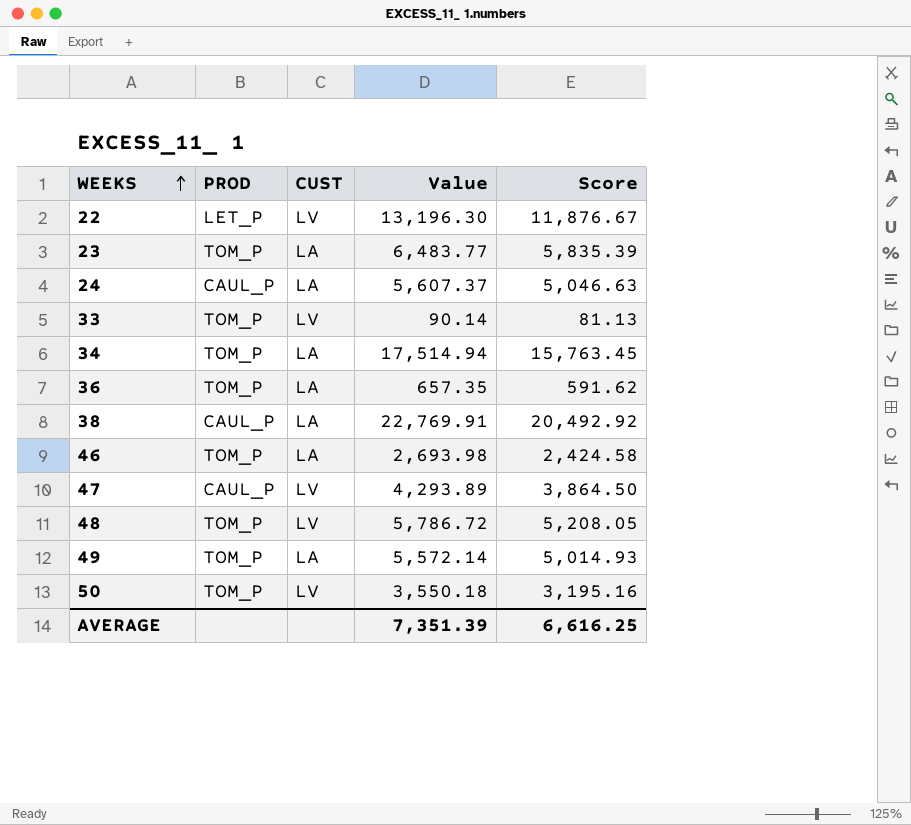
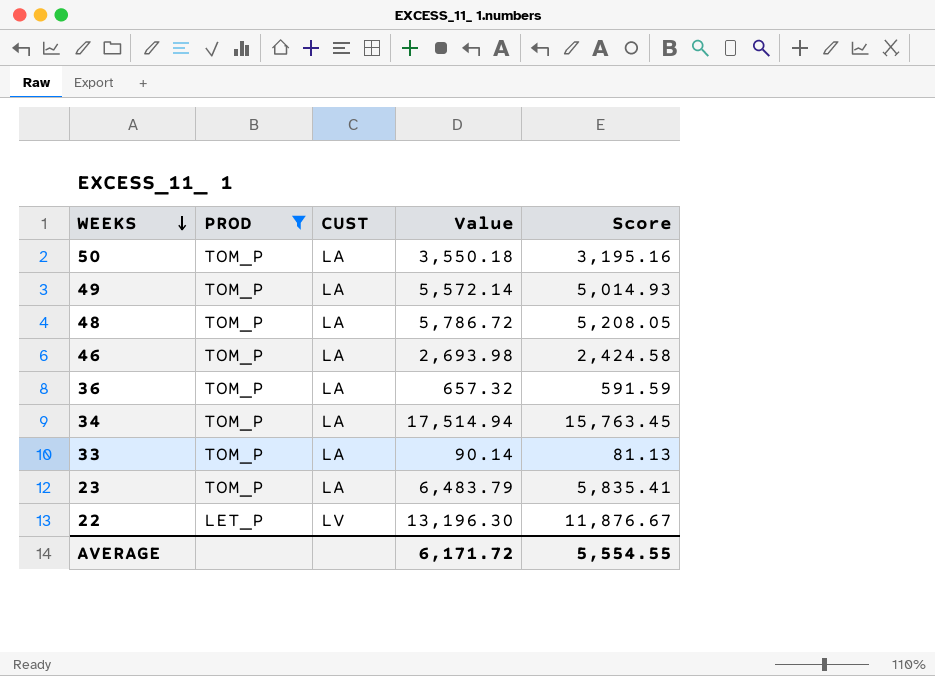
filter: none -> PROD != CAUL_P
row order: WEEKS ascending -> WEEKS descending
50 | CUST: LV -> LA
48 | CUST: LV -> LA
36 | Value: 657.35 -> 657.32
36 | Score: 591.62 -> 591.59
33 | CUST: LV -> LA
23 | Value: 6,483.77 -> 6,483.79
23 | Score: 5,835.39 -> 5,835.41
AVERAGE | Value: 7,351.39 -> 6,171.72
AVERAGE | Score: 6,616.25 -> 5,554.55

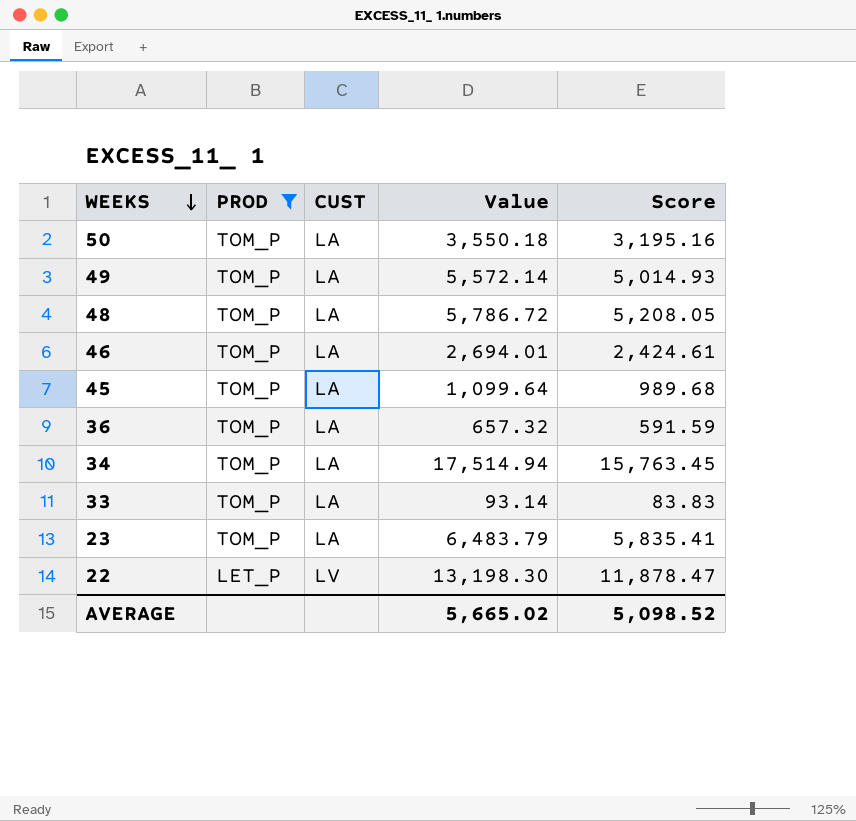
46 | Value: 2,693.98 -> 2,694.01
46 | Score: 2,424.58 -> 2,424.61
row 45: none -> TOM_P | LA | 1,099.64 | 989.68
33 | Value: 90.14 -> 93.14
33 | Score: 81.13 -> 83.83
22 | Value: 13,196.30 -> 13,198.30
22 | Score: 11,876.67 -> 11,878.47
AVERAGE | Value: 6,171.72 -> 5,665.02
AVERAGE | Score: 5,554.55 -> 5,098.52

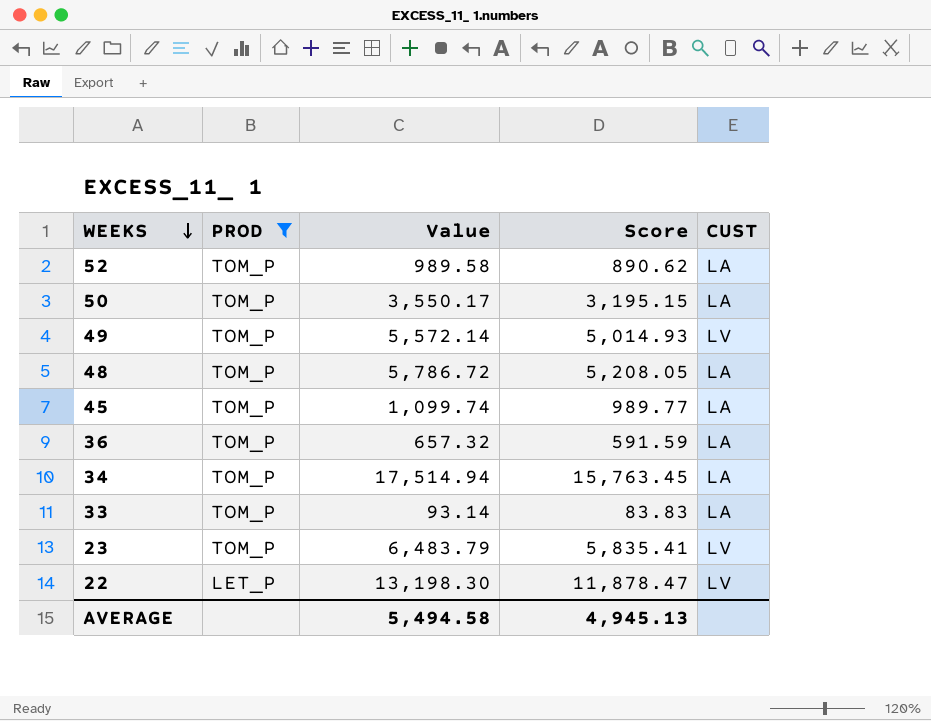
column CUST | position: 3 -> 5
row 46: TOM_P | LA | 2,694.01 | 2,424.61 -> none
row 52: none -> TOM_P | 989.58 | 890.62 | LA
50 | Value: 3,550.18 -> 3,550.17
50 | Score: 3,195.16 -> 3,195.15
49 | CUST: LA -> LV
45 | Value: 1,099.64 -> 1,099.74
45 | Score: 989.68 -> 989.77
23 | CUST: LA -> LV
AVERAGE | Value: 5,665.02 -> 5,494.58
AVERAGE | Score: 5,098.52 -> 4,945.13

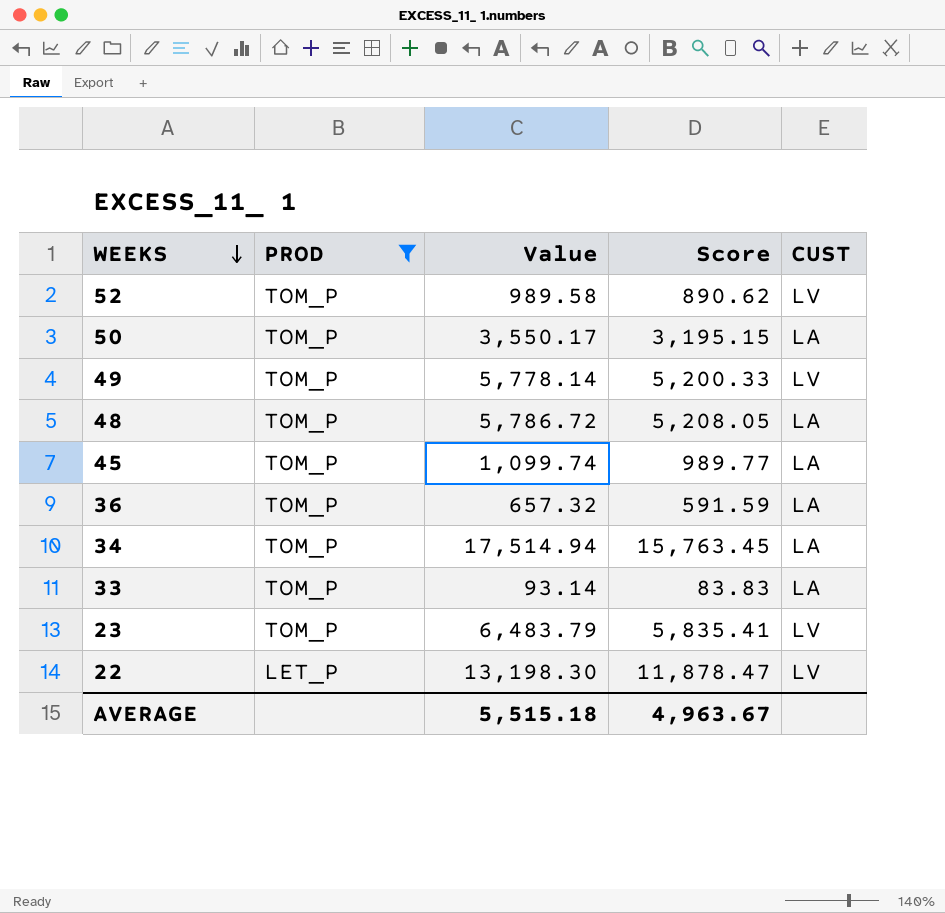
52 | CUST: LA -> LV
49 | Value: 5,572.14 -> 5,778.14
49 | Score: 5,014.93 -> 5,200.33
AVERAGE | Value: 5,494.58 -> 5,515.18
AVERAGE | Score: 4,945.13 -> 4,963.67

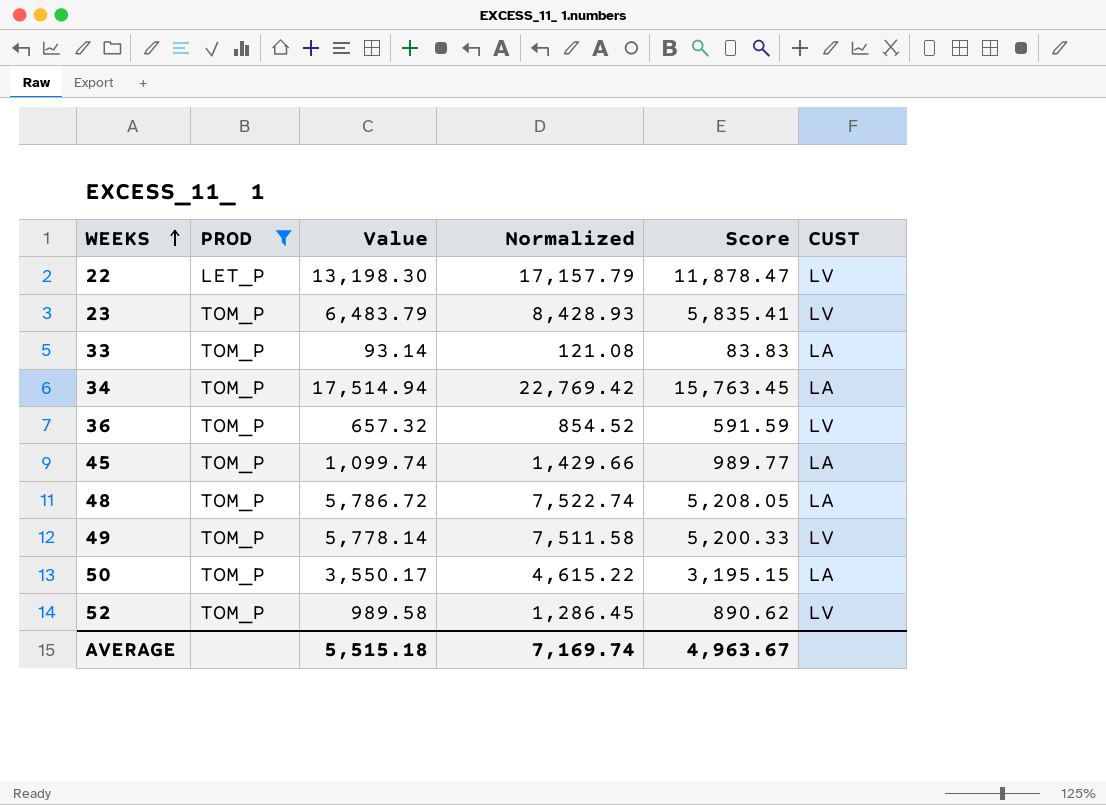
row order: WEEKS descending -> WEEKS ascending
column Normalized | formula: none -> [Value] * 1.3
36 | CUST: LA -> LV

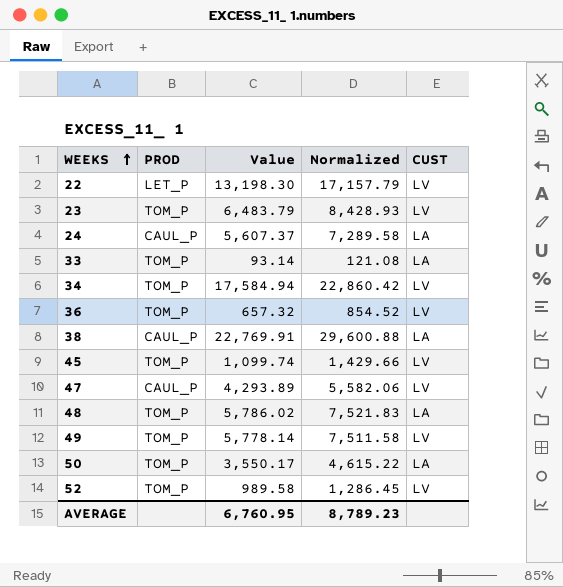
filter: PROD != CAUL_P -> none
column Score | formula: [Value] * 0.9 -> none
34 | Value: 17,514.94 -> 17,584.94
34 | Normalized: 22,769.42 -> 22,860.42
34 | CUST: LA -> LV
45 | CUST: LA -> LV
48 | Value: 5,786.72 -> 5,786.02
48 | Normalized: 7,522.74 -> 7,521.83
AVERAGE | Value: 5,515.18 -> 6,760.95
AVERAGE | Normalized: 7,169.74 -> 8,789.23

